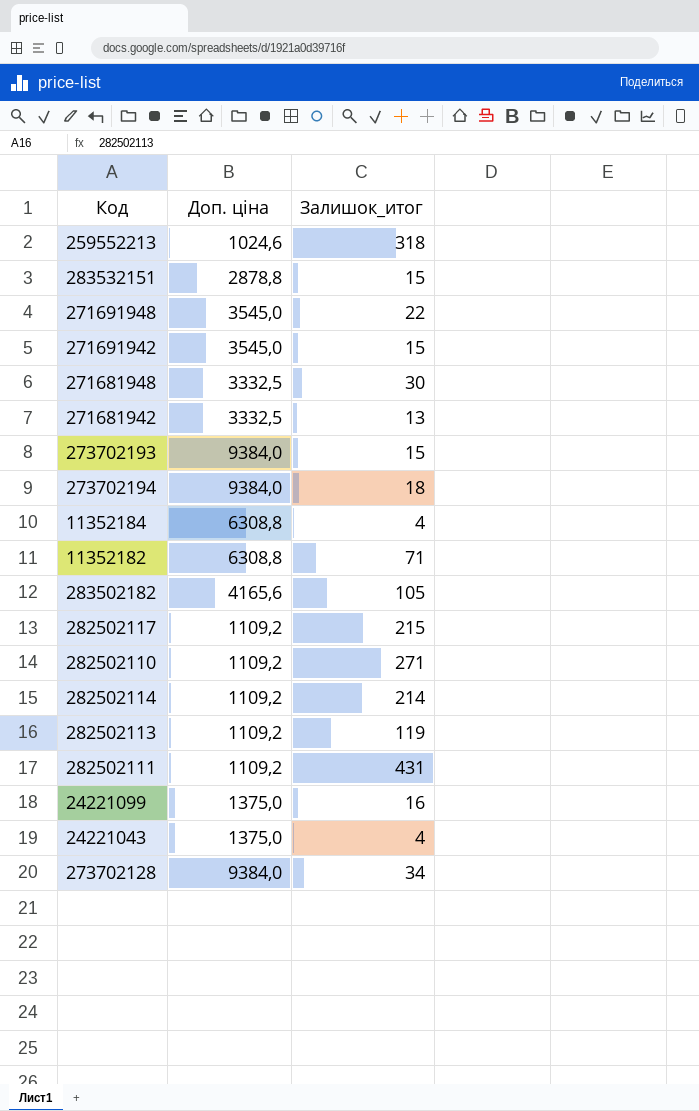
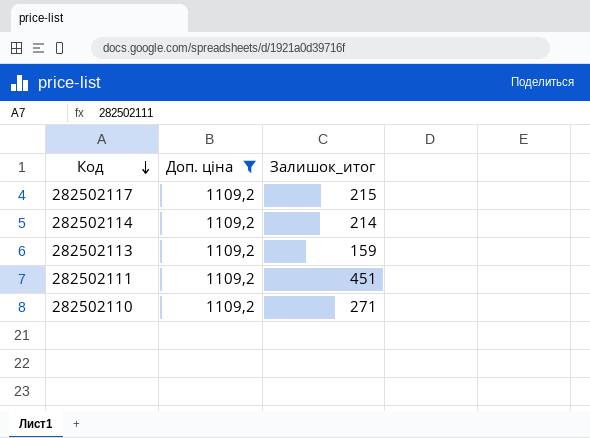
filter: none -> Доп. ціна = 1109,2
row order: none -> Код descending
282502113 | Залишок_итог: 119 -> 159
282502111 | Залишок_итог: 431 -> 451

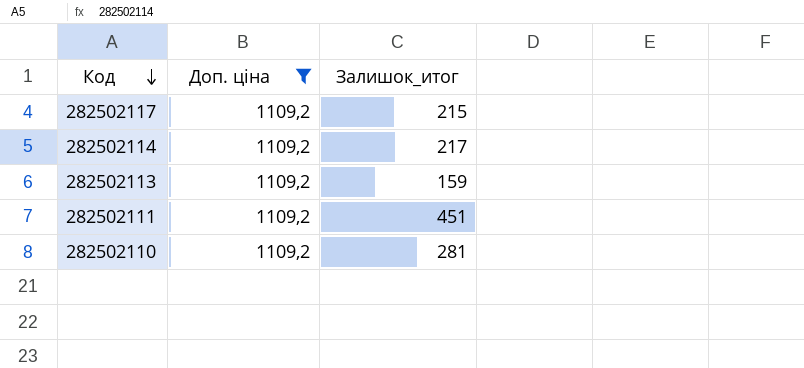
282502114 | Залишок_итог: 214 -> 217
282502110 | Залишок_итог: 271 -> 281

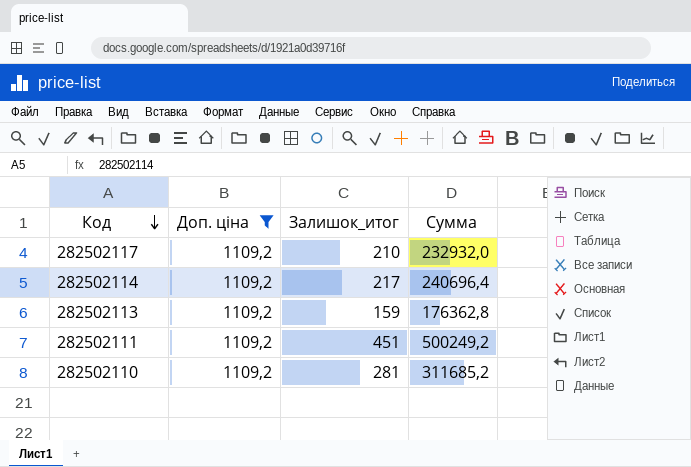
column Сумма | formula: none -> [Доп. ціна] * [Залишок_итог]
282502117 | Залишок_итог: 215 -> 210

